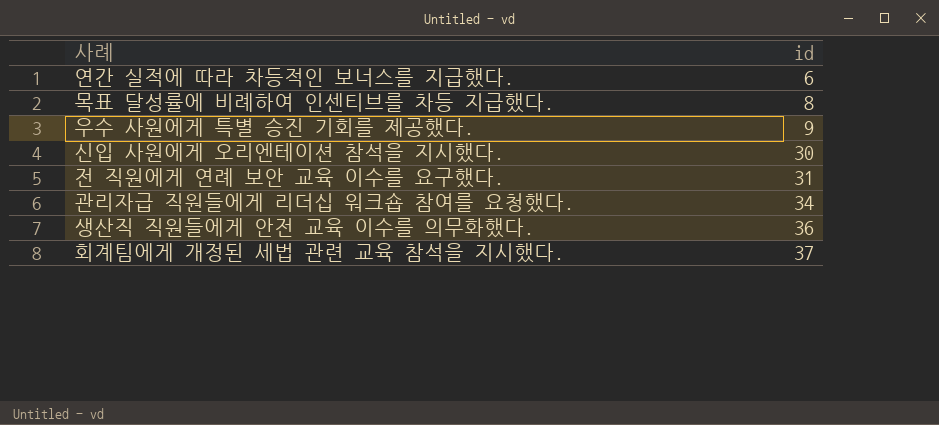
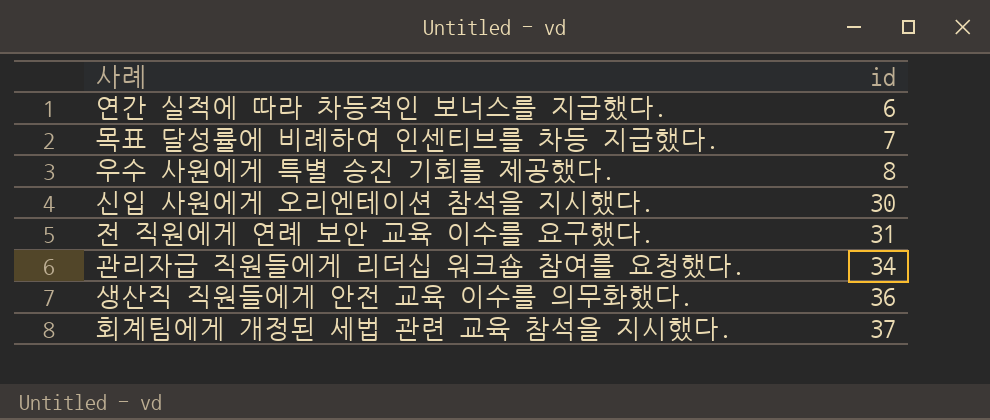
목표 달성률에 비례하여 인센티브를 차등 지급했다. | id: 8 -> 7
우수 사원에게 특별 승진 기회를 제공했다. | id: 9 -> 8

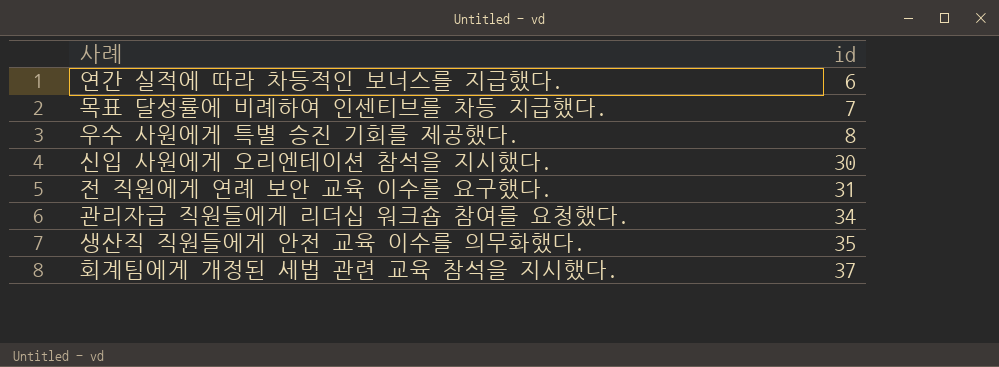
생산직 직원들에게 안전 교육 이수를 의무화했다. | id: 36 -> 35

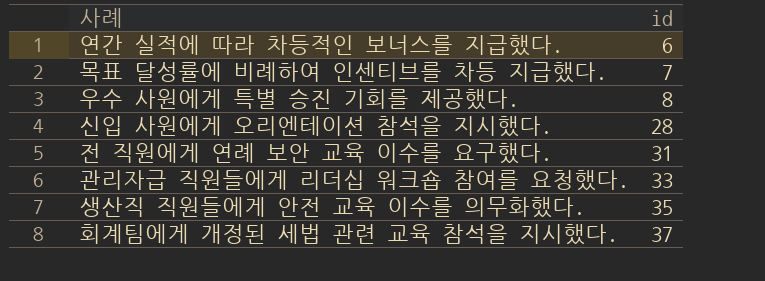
신입 사원에게 오리엔테이션 참석을 지시했다. | id: 30 -> 28
관리자급 직원들에게 리더십 워크숍 참여를 요청했다. | id: 34 -> 33

